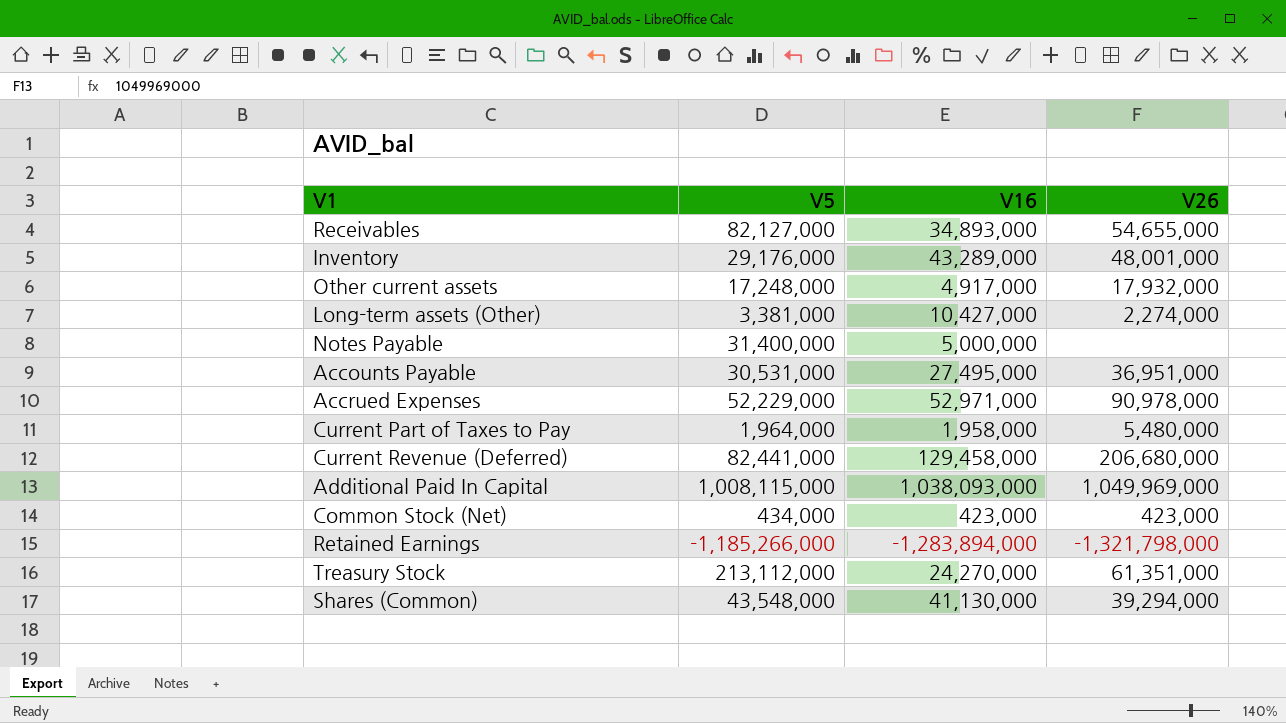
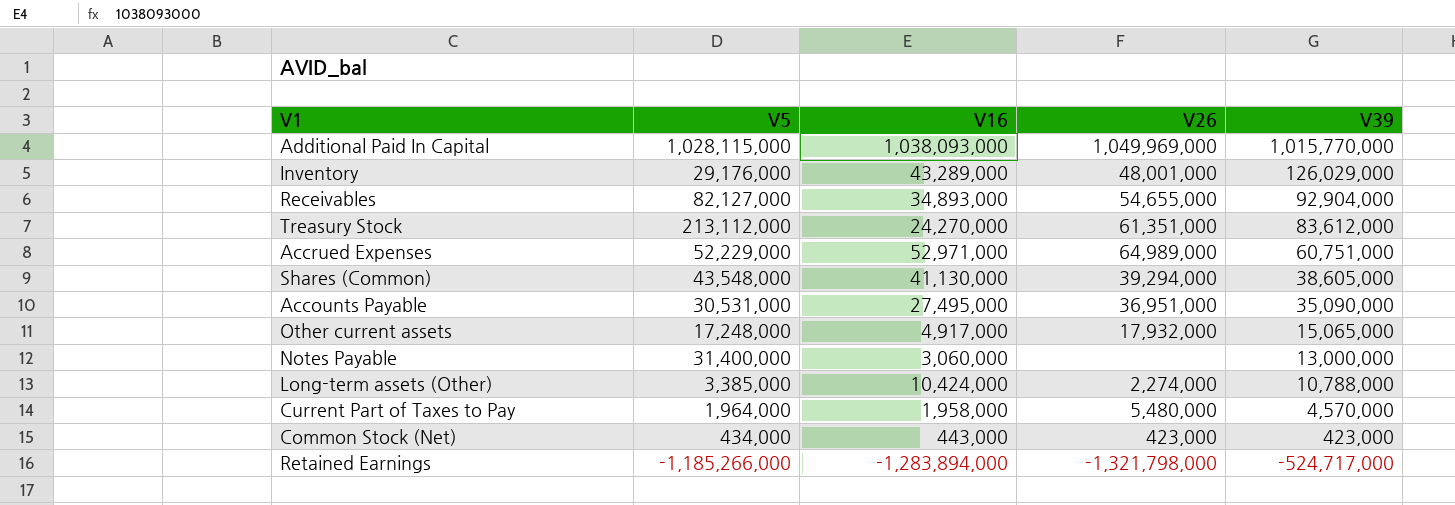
row order: none -> V39 descending
column V39 | position: none -> 5
row Current Revenue (Deferred): 82,441,000 | 129,458,000 | 206,680,000 -> none
Additional Paid In Capital | V5: 1,008,115,000 -> 1,028,115,000
Accrued Expenses | V26: 90,978,000 -> 64,989,000
Notes Payable | V16: 5,000,000 -> 3,060,000
Long-term assets (Other) | V5: 3,381,000 -> 3,385,000
Long-term assets (Other) | V16: 10,427,000 -> 10,424,000
Common Stock (Net) | V16: 423,000 -> 443,000

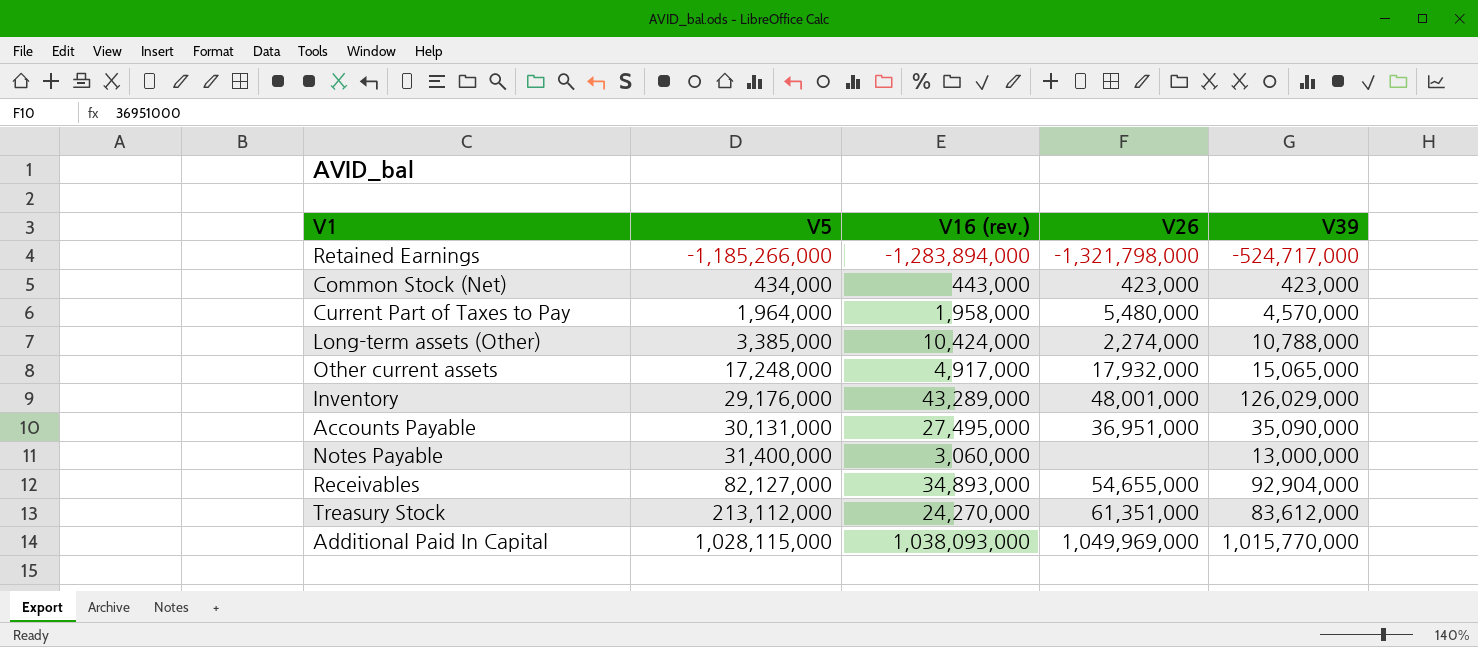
row order: V39 descending -> V5 ascending
column name: V16 -> V16 (rev.)
row Accrued Expenses: 52,229,000 | 52,971,000 | 64,989,000 | 60,751,000 -> none
row Shares (Common): 43,548,000 | 41,130,000 | 39,294,000 | 38,605,000 -> none
Accounts Payable | V5: 30,531,000 -> 30,131,000

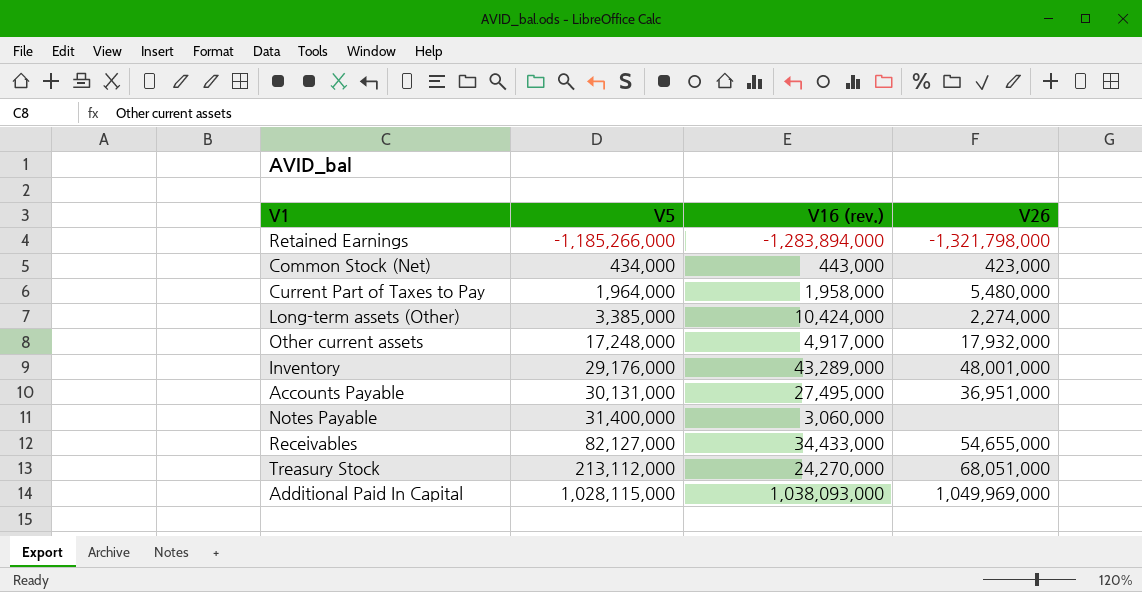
column V39 | position: 5 -> none
Receivables | V16 (rev.): 34,893,000 -> 34,433,000
Treasury Stock | V26: 61,351,000 -> 68,051,000

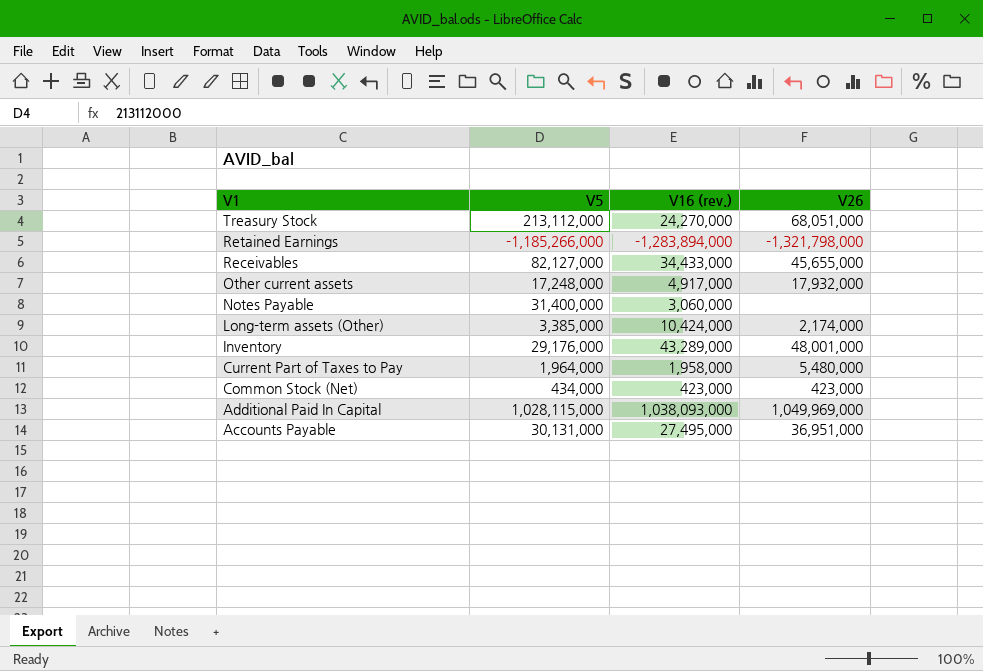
row order: V5 ascending -> V1 descending
Receivables | V26: 54,655,000 -> 45,655,000
Long-term assets (Other) | V26: 2,274,000 -> 2,174,000
Common Stock (Net) | V16 (rev.): 443,000 -> 423,000

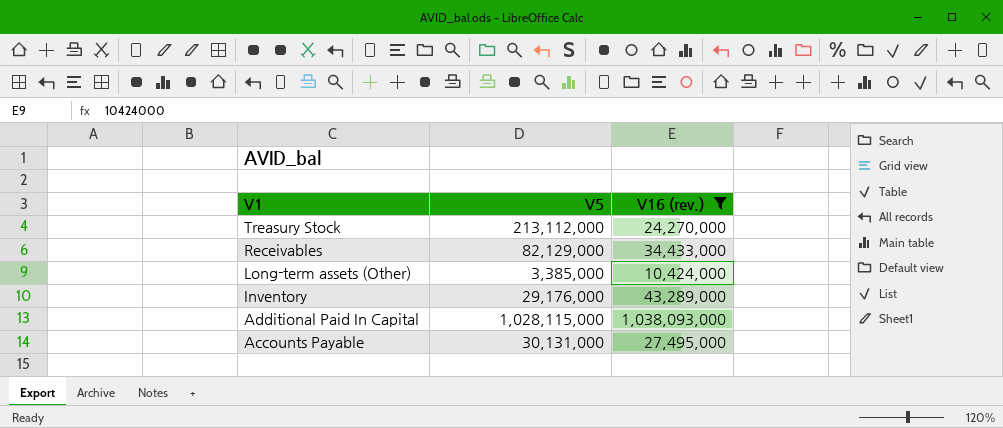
filter: none -> V16 (rev.) >= 10,424,000
column V26 | position: 4 -> none
Receivables | V5: 82,127,000 -> 82,129,000

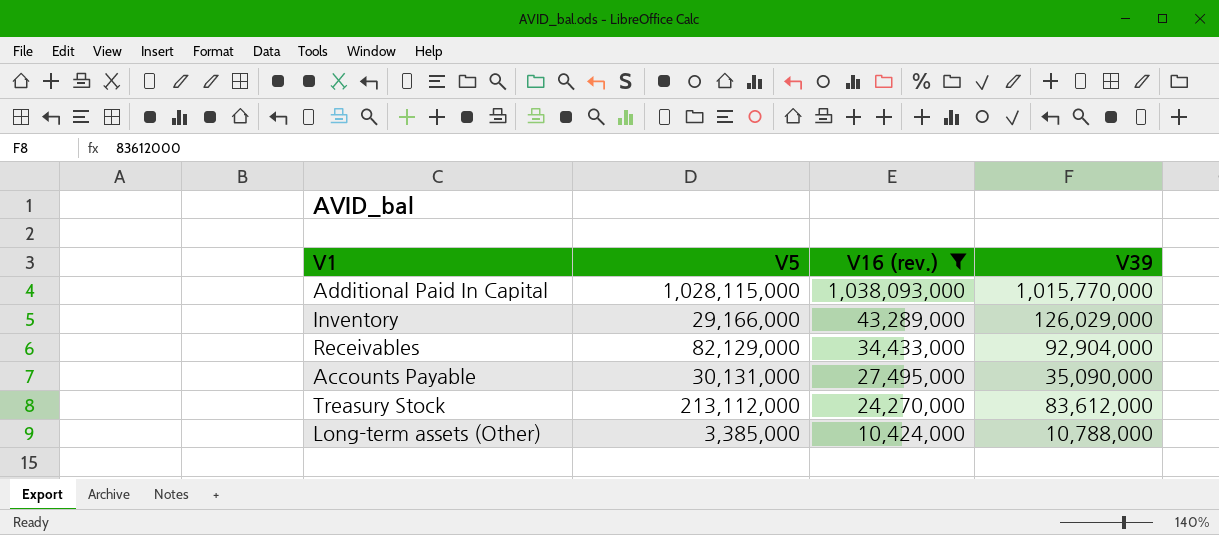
row order: V1 descending -> V16 (rev.) descending
column V39 | position: none -> 4
Inventory | V5: 29,176,000 -> 29,166,000

